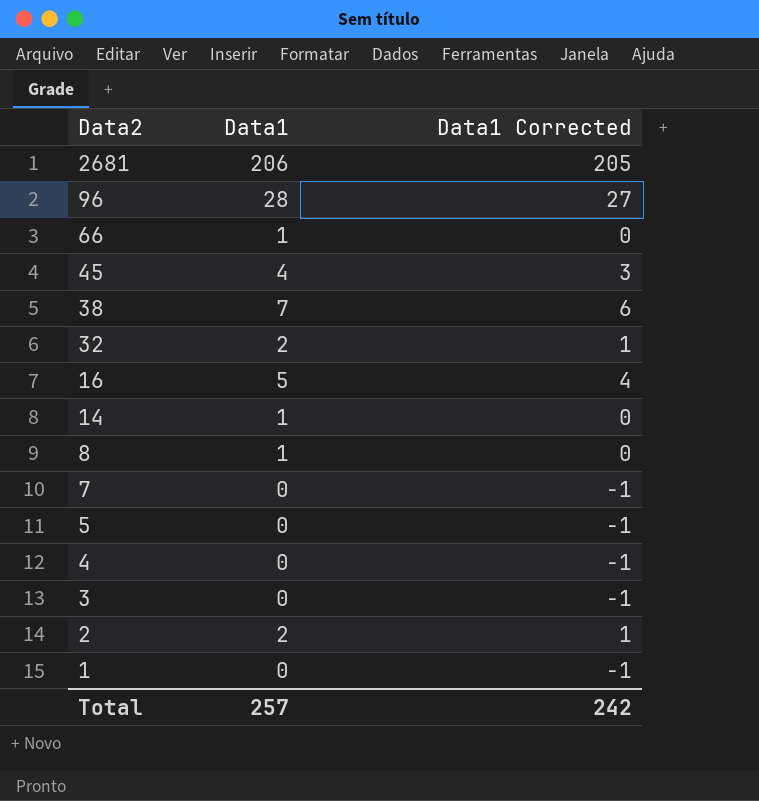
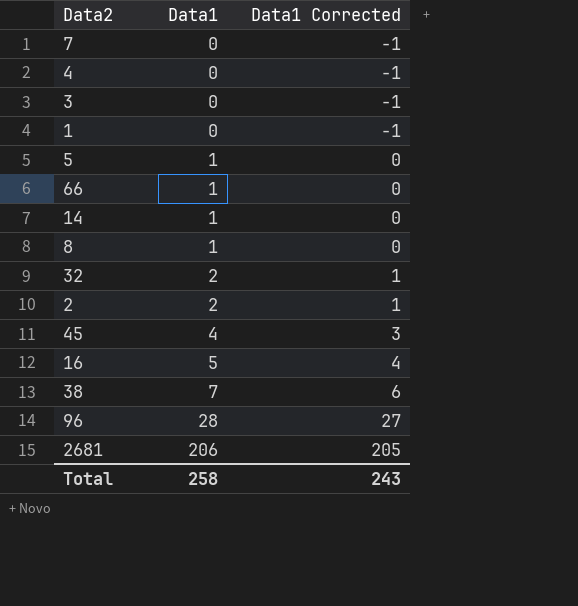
row order: Data2 descending -> Data1 ascending
5 | Data1: 0 -> 1
5 | Data1 Corrected: -1 -> 0
Total | Data1: 257 -> 258
Total | Data1 Corrected: 242 -> 243

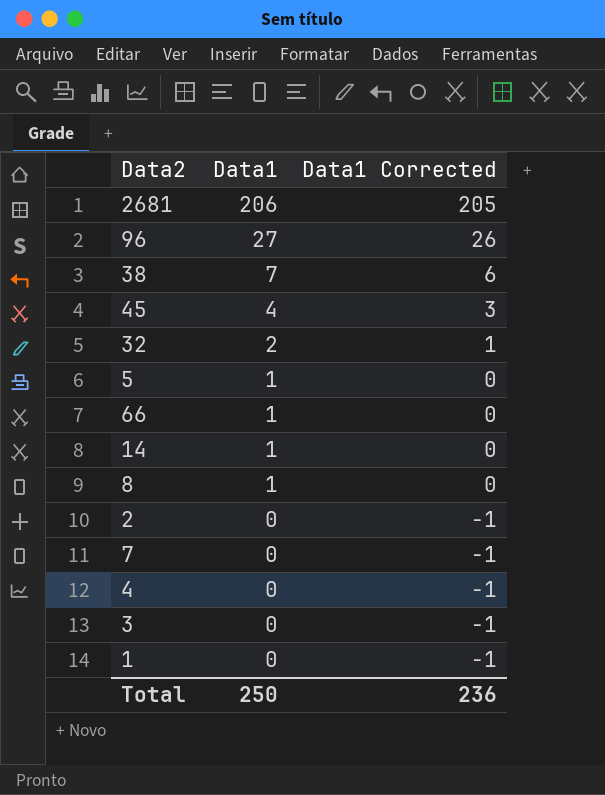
row order: Data1 ascending -> Data1 descending
row 16: 5 | 4 -> none
96 | Data1: 28 -> 27
96 | Data1 Corrected: 27 -> 26
2 | Data1: 2 -> 0
2 | Data1 Corrected: 1 -> -1
Total | Data1: 258 -> 250
Total | Data1 Corrected: 243 -> 236

